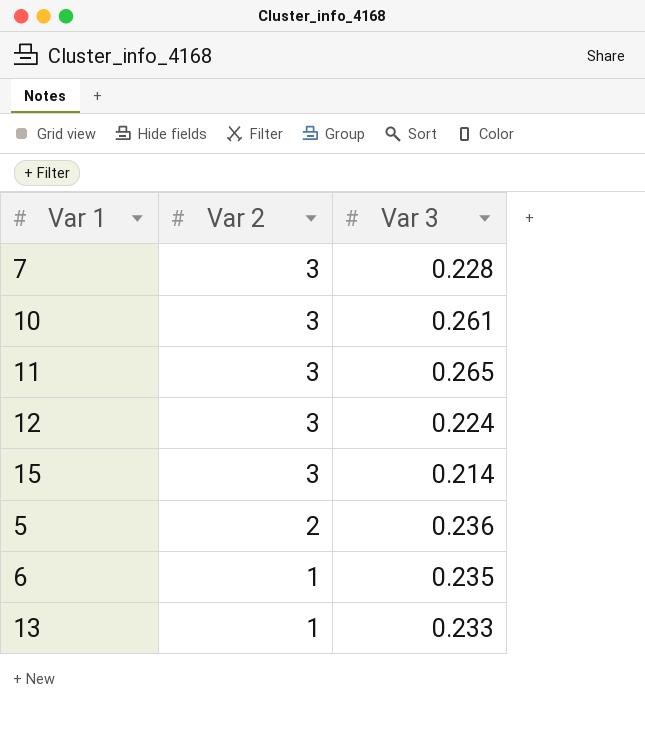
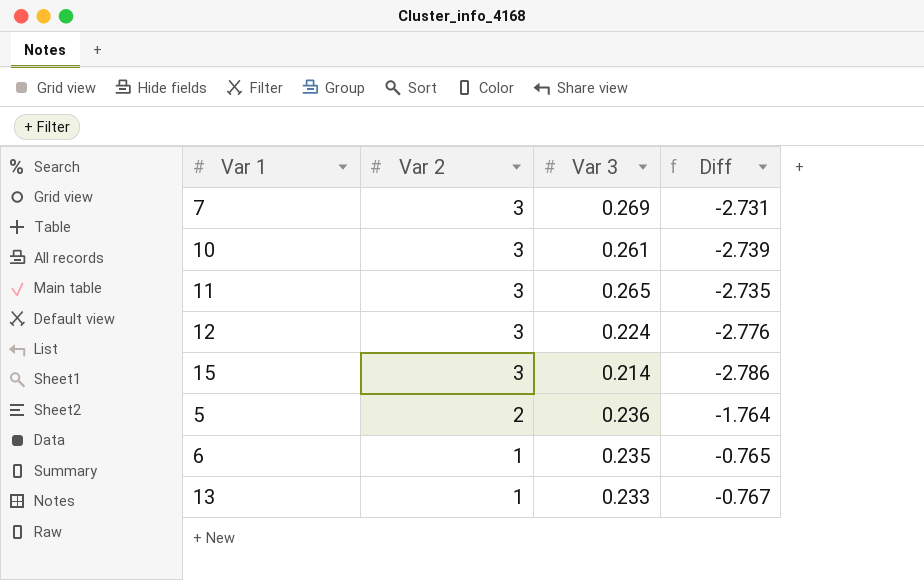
column Diff | formula: none -> [Var 3] - [Var 2]
7 | Var 3: 0.228 -> 0.269

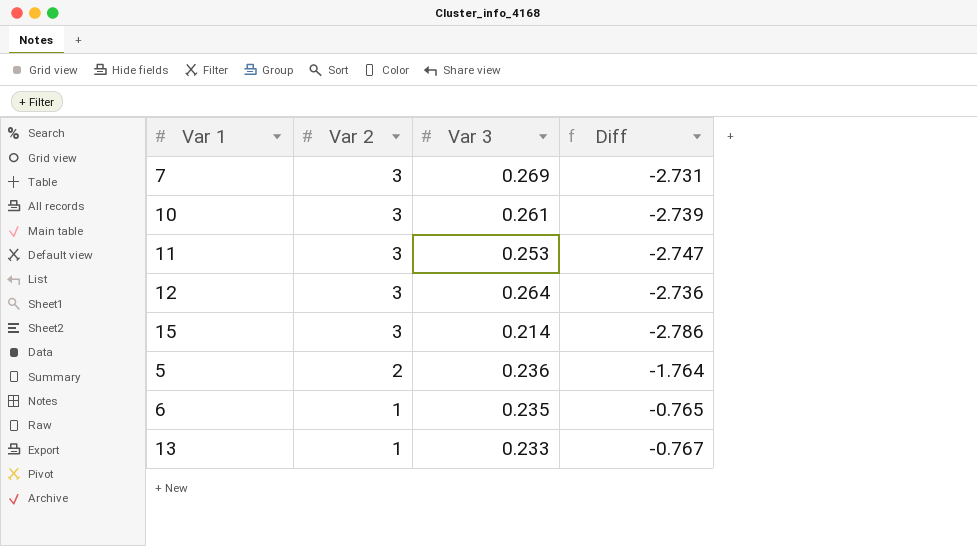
11 | Var 3: 0.265 -> 0.253
11 | Diff: -2.735 -> -2.747
12 | Var 3: 0.224 -> 0.264
12 | Diff: -2.776 -> -2.736

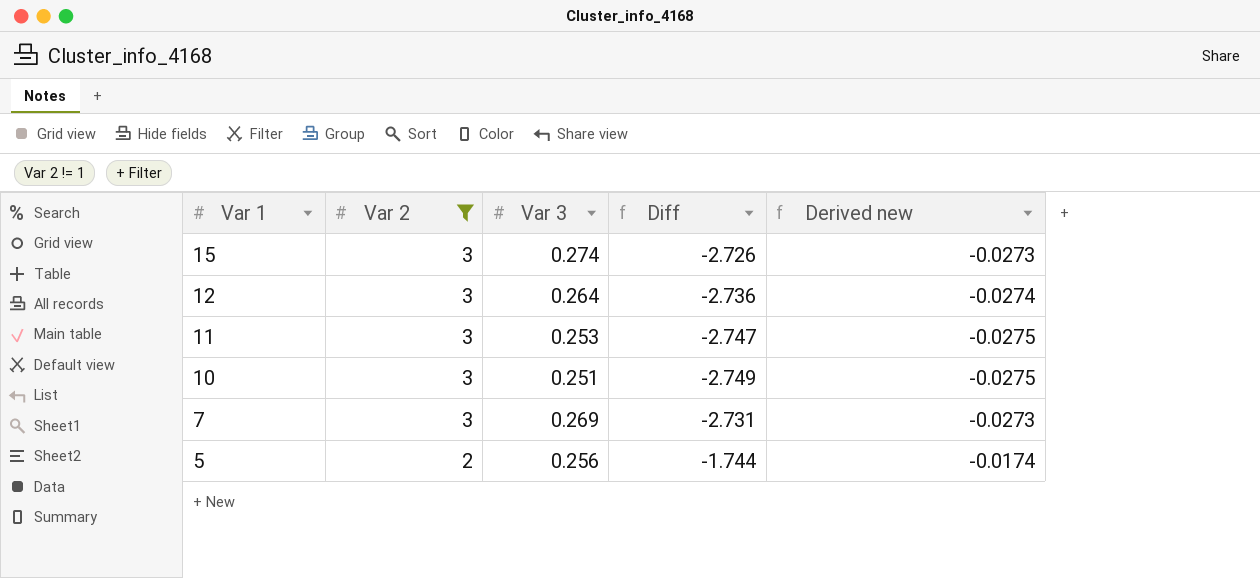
filter: none -> Var 2 != 1
row order: Var 2 descending -> Var 1 descending
column Derived new | formula: none -> [Diff] * 0.01
15 | Var 3: 0.214 -> 0.274
15 | Diff: -2.786 -> -2.726
10 | Var 3: 0.261 -> 0.251
10 | Diff: -2.739 -> -2.749
5 | Var 3: 0.236 -> 0.256
5 | Diff: -1.764 -> -1.744

